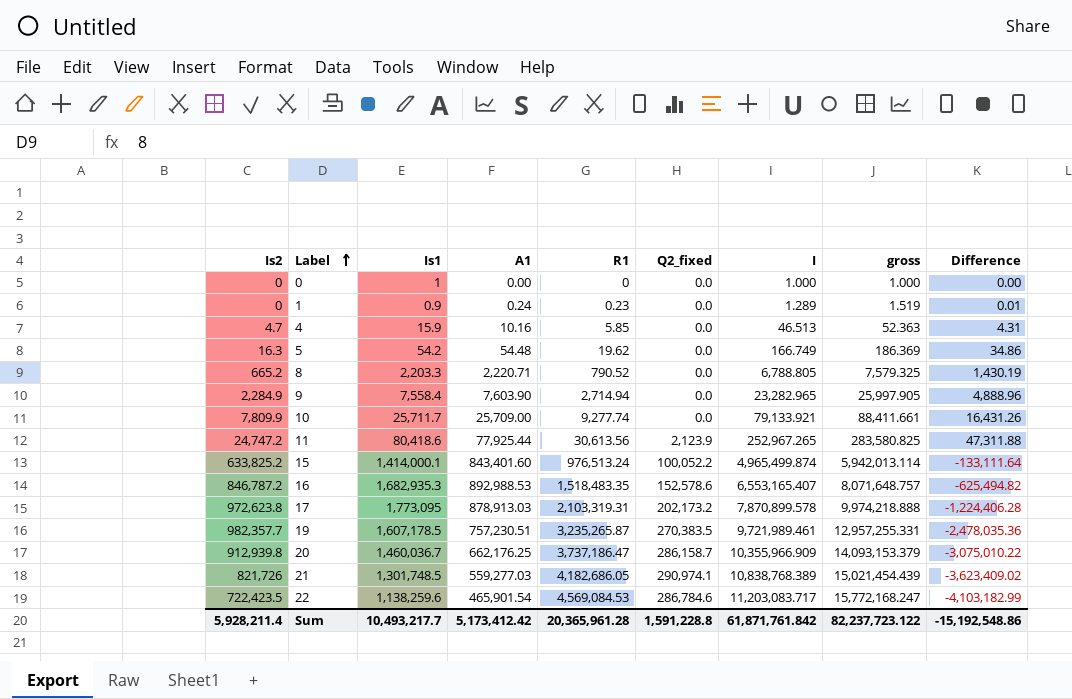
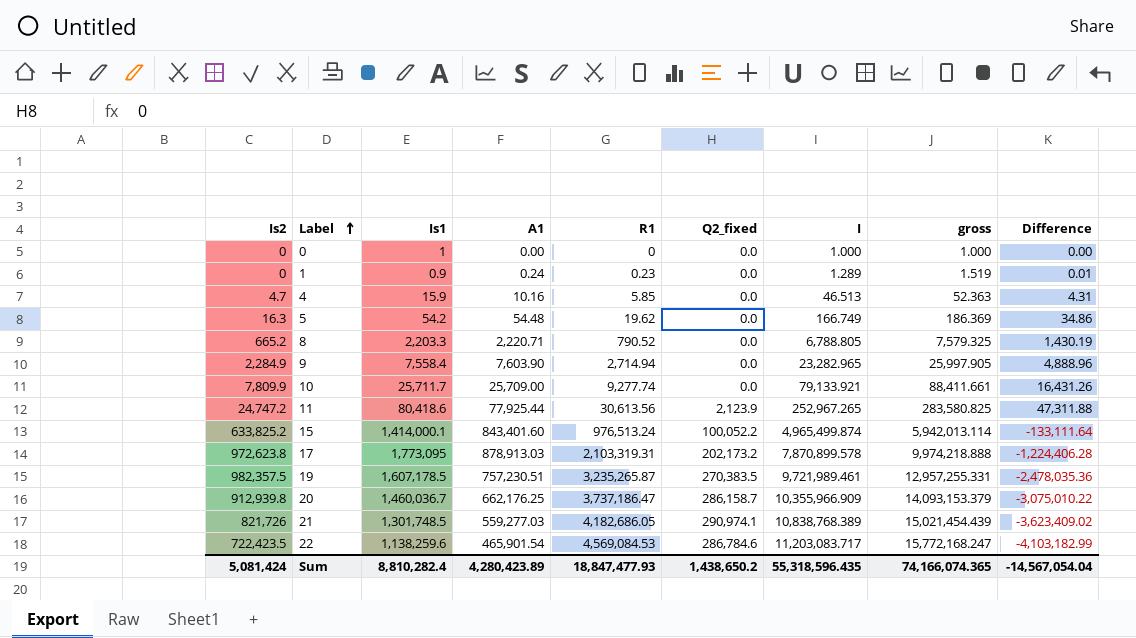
row 16: 846,787.2 | 1,682,935.3 | 892,988.53 | 1,518,483.35 | 152,578.6 | 6,553,165.407 | 8,071,648.757 | -625,494.82 -> none
19 | Is2: 982,357.7 -> 982,357.5
Sum | Is2: 5,928,211.4 -> 5,081,424
Sum | Is1: 10,493,217.7 -> 8,810,282.4
Sum | A1: 5,173,412.42 -> 4,280,423.89
Sum | R1: 20,365,961.28 -> 18,847,477.93
Sum | Q2_fixed: 1,591,228.8 -> 1,438,650.2
Sum | I: 61,871,761.842 -> 55,318,596.435
Sum | gross: 82,237,723.122 -> 74,166,074.365
Sum | Difference: -15,192,548.86 -> -14,567,054.04

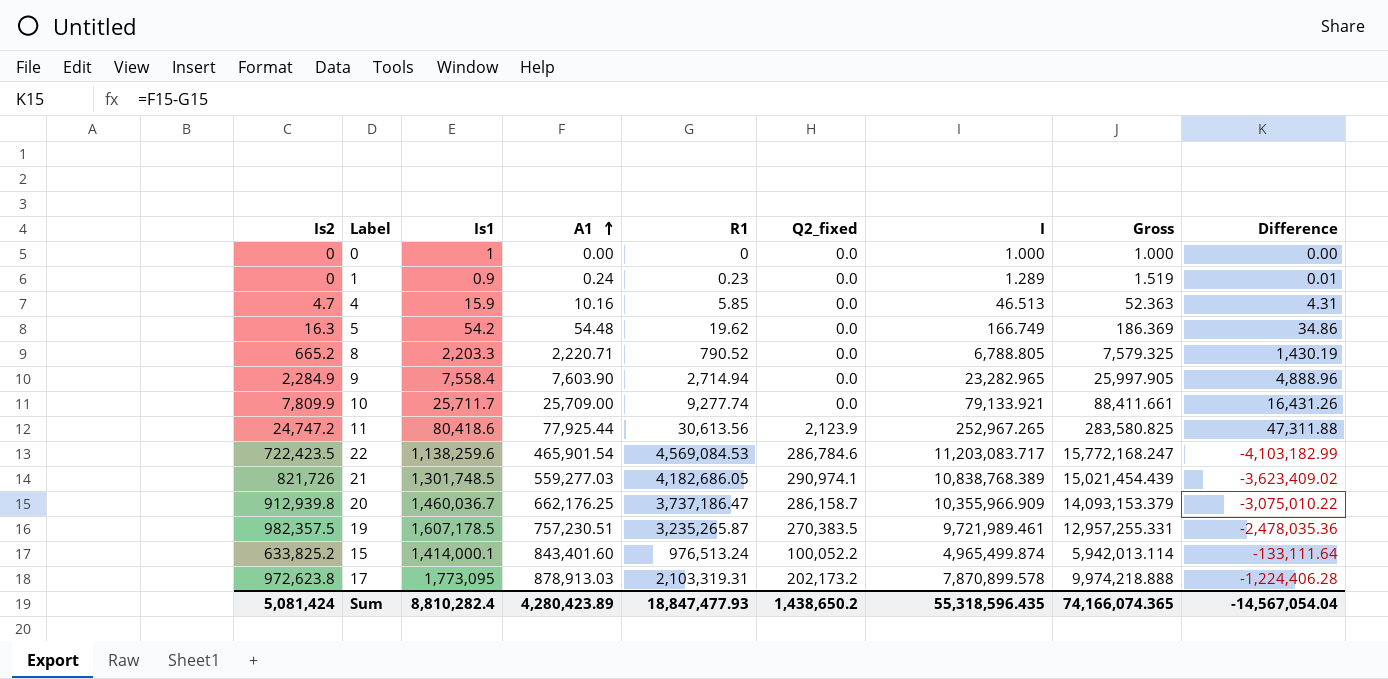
row order: Label ascending -> A1 ascending
column name: gross -> Gross

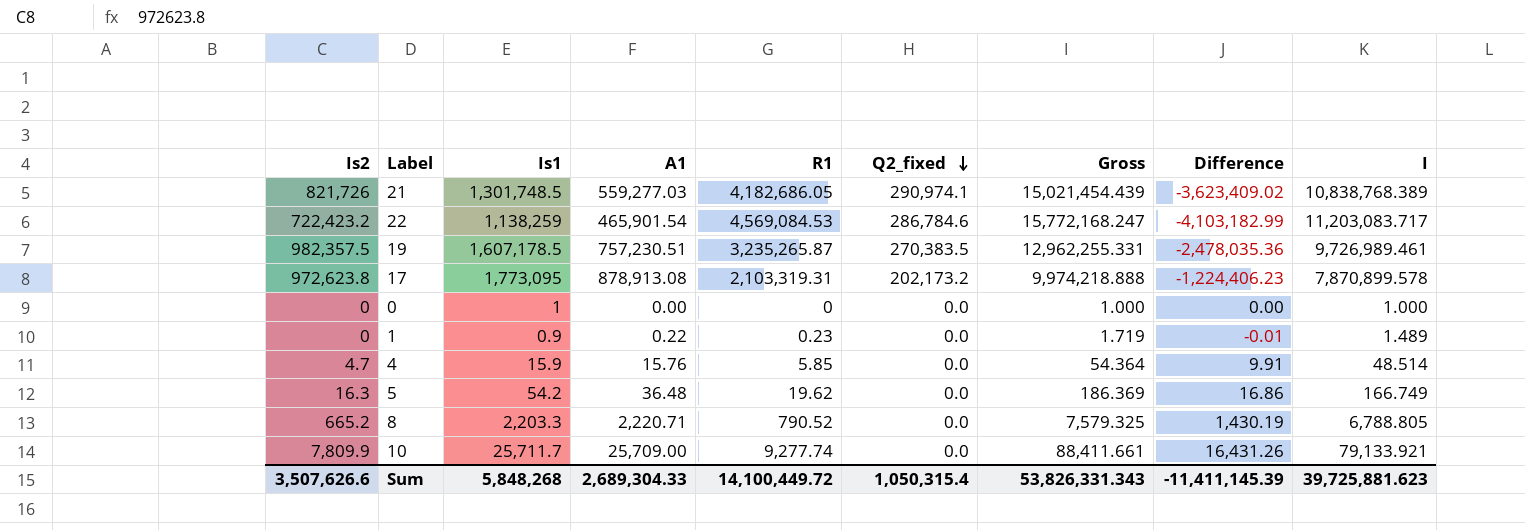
row order: A1 ascending -> Q2_fixed descending
column I | position: 7 -> 9
row 9: 2,284.9 | 7,558.4 | 7,603.90 | 2,714.94 | 0.0 | 23,282.965 | 25,997.905 | 4,888.96 -> none
row 11: 24,747.2 | 80,418.6 | 77,925.44 | 30,613.56 | 2,123.9 | 252,967.265 | 283,580.825 | 47,311.88 -> none
row 20: 912,939.8 | 1,460,036.7 | 662,176.25 | 3,737,186.47 | 286,158.7 | 10,355,966.909 | 14,093,153.379 | -3,075,010.22 -> none
row 15: 633,825.2 | 1,414,000.1 | 843,401.60 | 976,513.24 | 100,052.2 | 4,965,499.874 | 5,942,013.114 | -133,111.64 -> none
22 | Is2: 722,423.5 -> 722,423.2
22 | Is1: 1,138,259.6 -> 1,138,259
19 | Gross: 12,957,255.331 -> 12,962,255.331
19 | I: 9,721,989.461 -> 9,726,989.461
17 | A1: 878,913.03 -> 878,913.08
17 | Difference: -1,224,406.28 -> -1,224,406.23
1 | A1: 0.24 -> 0.22
1 | Gross: 1.519 -> 1.719
1 | Difference: 0.01 -> -0.01
1 | I: 1.289 -> 1.489
4 | A1: 10.16 -> 15.76
4 | Gross: 52.363 -> 54.364
4 | Difference: 4.31 -> 9.91
4 | I: 46.513 -> 48.514
5 | A1: 54.48 -> 36.48
5 | Difference: 34.86 -> 16.86
Sum | Is2: 5,081,424 -> 3,507,626.6
Sum | Is1: 8,810,282.4 -> 5,848,268
Sum | A1: 4,280,423.89 -> 2,689,304.33
Sum | R1: 18,847,477.93 -> 14,100,449.72
Sum | Q2_fixed: 1,438,650.2 -> 1,050,315.4
Sum | Gross: 74,166,074.365 -> 53,826,331.343
Sum | Difference: -14,567,054.04 -> -11,411,145.39
Sum | I: 55,318,596.435 -> 39,725,881.623

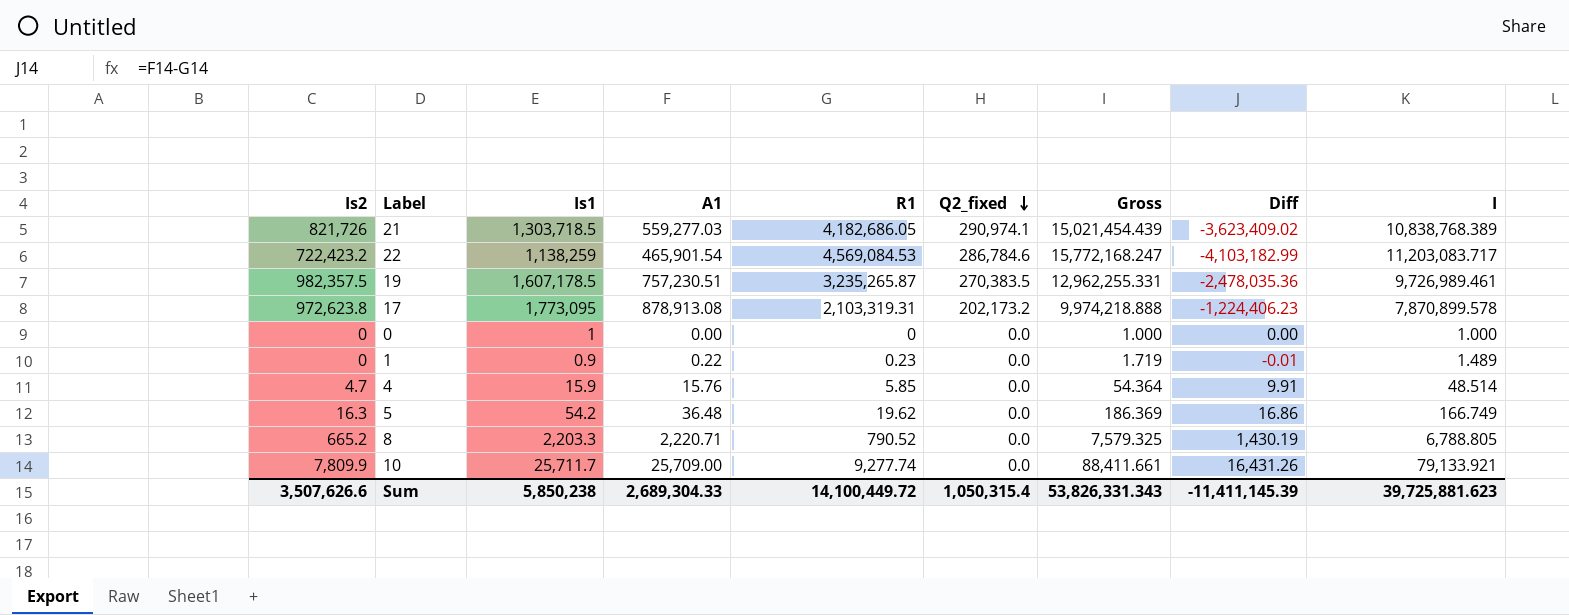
column name: Difference -> Diff
21 | Is1: 1,301,748.5 -> 1,303,718.5
Sum | Is1: 5,848,268 -> 5,850,238

